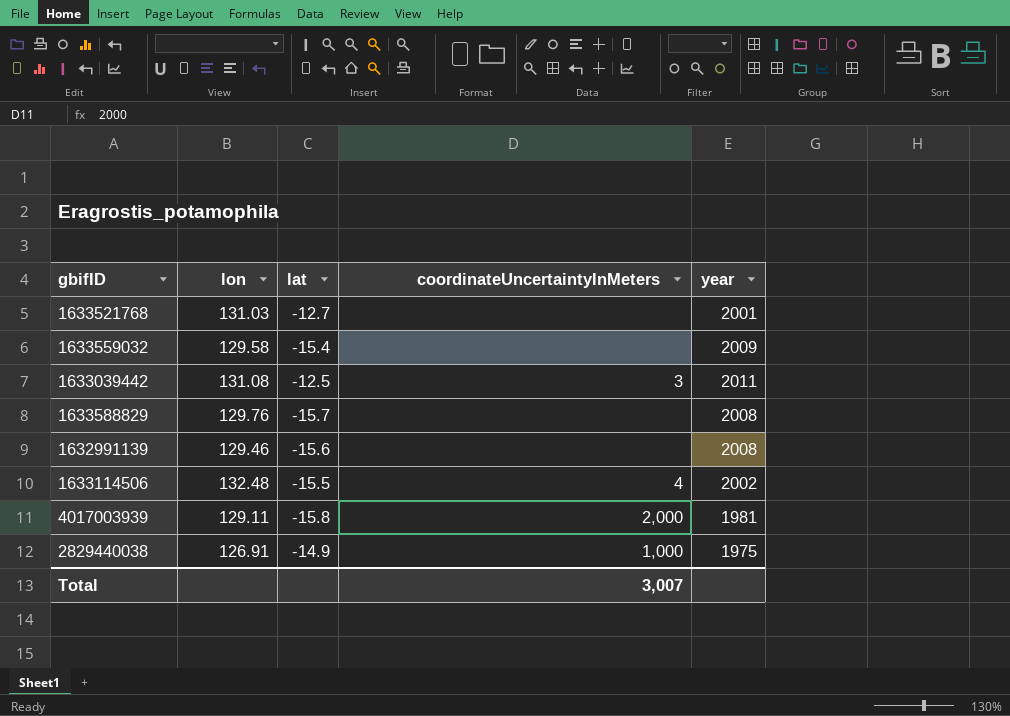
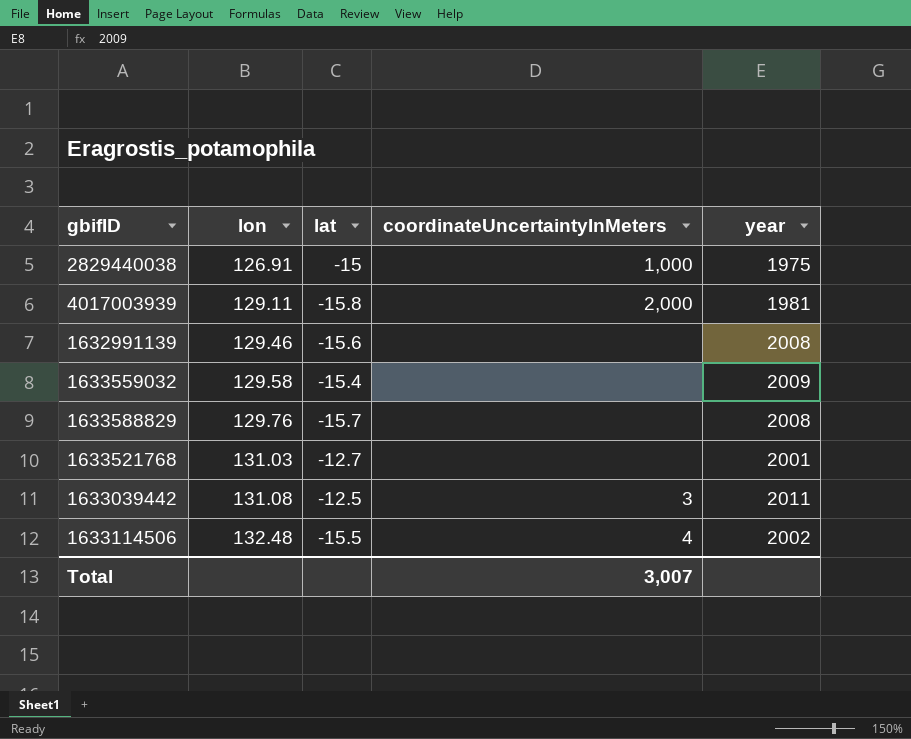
row order: none -> lon ascending
2829440038 | lat: -14.9 -> -15

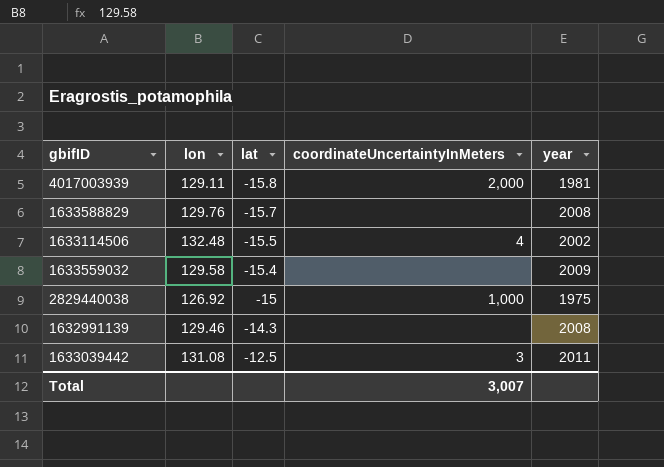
row order: lon ascending -> lat ascending
row 1633521768: 131.03 | -12.7 | none | 2001 -> none
2829440038 | lon: 126.91 -> 126.92
1632991139 | lat: -15.6 -> -14.3

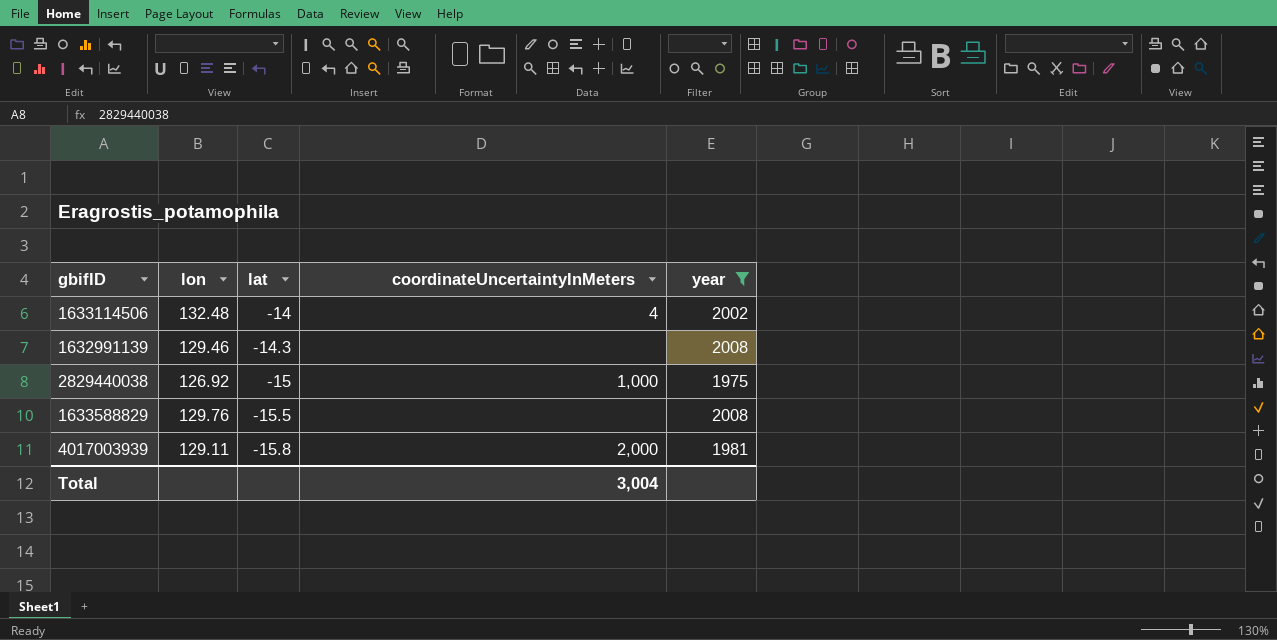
filter: none -> year <= 2008
row order: lat ascending -> lat descending
1633114506 | lat: -15.5 -> -14
1633588829 | lat: -15.7 -> -15.5
Total | coordinateUncertaintyInMeters: 3,007 -> 3,004

